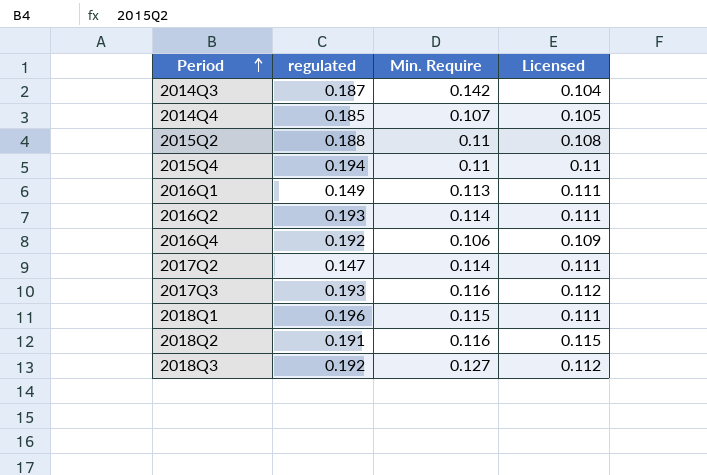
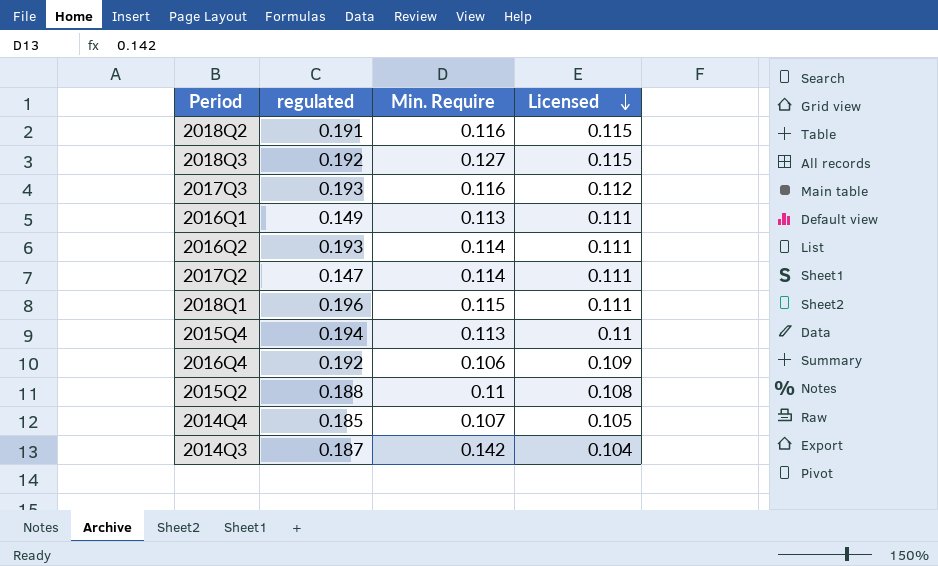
row order: Period ascending -> Licensed descending
2018Q3 | Licensed: 0.112 -> 0.115
2015Q4 | Min. Require: 0.11 -> 0.113

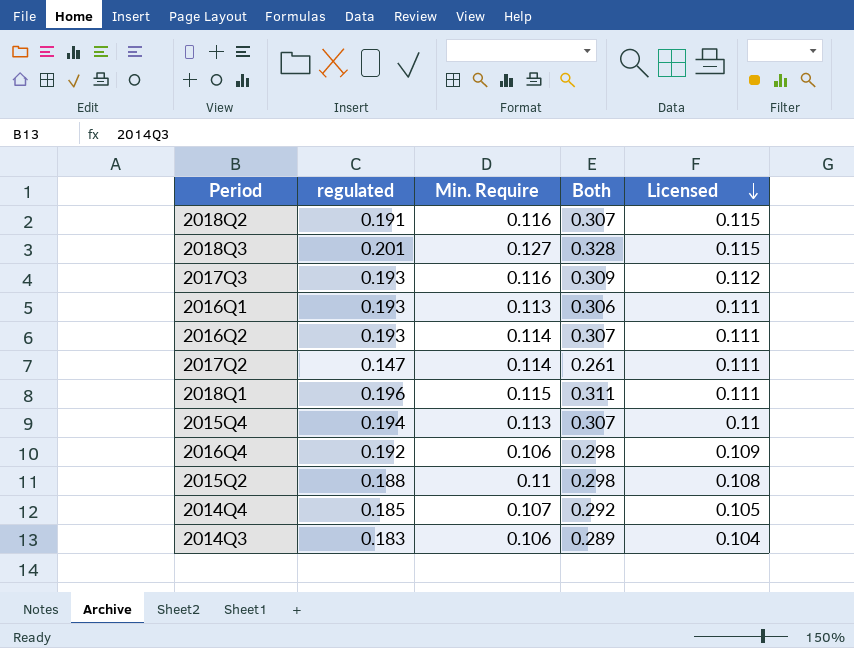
column Both | formula: none -> [regulated] + [Min. Require]
2018Q3 | regulated: 0.192 -> 0.201
2016Q1 | regulated: 0.149 -> 0.193
2014Q3 | regulated: 0.187 -> 0.183
2014Q3 | Min. Require: 0.142 -> 0.106

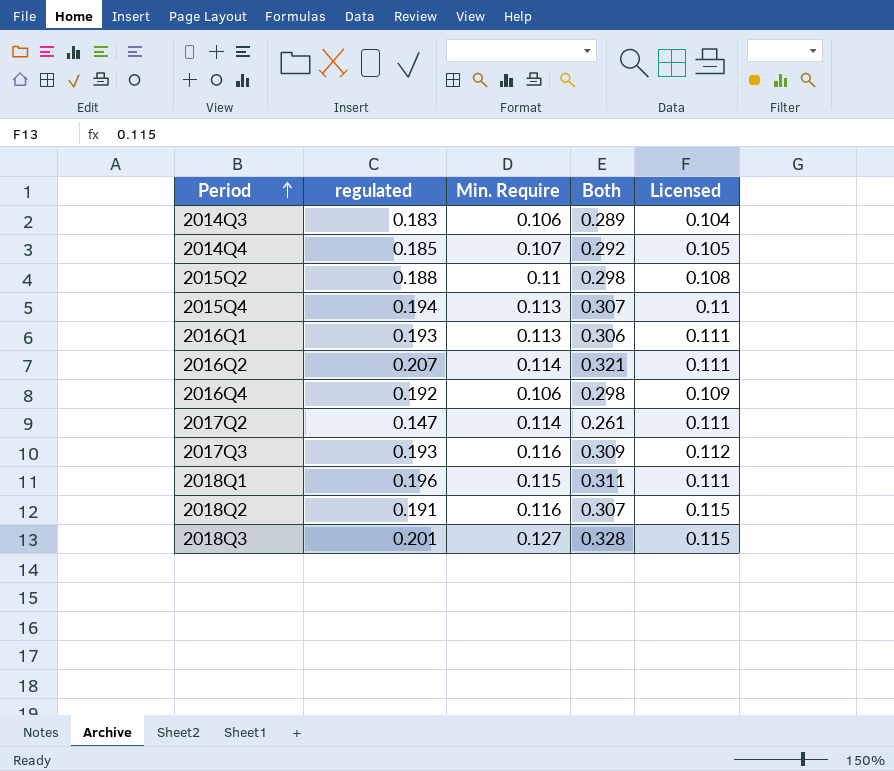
row order: Licensed descending -> Period ascending
2016Q2 | regulated: 0.193 -> 0.207
2016Q2 | Both: 0.307 -> 0.321

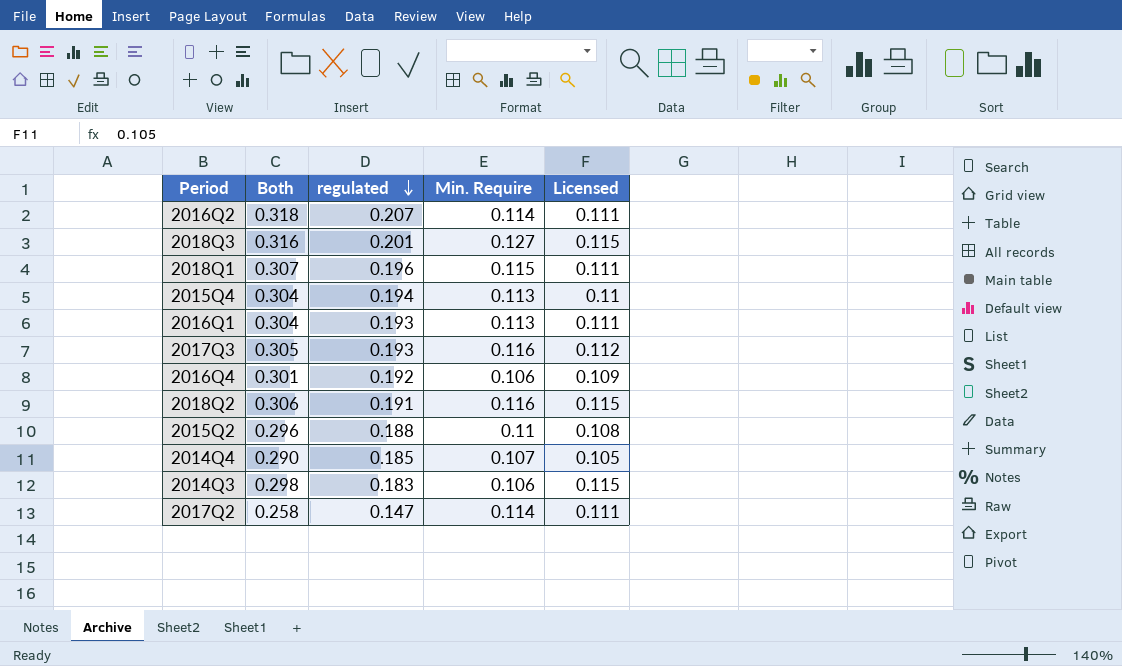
row order: Period ascending -> regulated descending
column Both | formula: [regulated] + [Min. Require] -> [regulated] + [Licensed]
column Both | position: 4 -> 2
2014Q3 | Licensed: 0.104 -> 0.115

